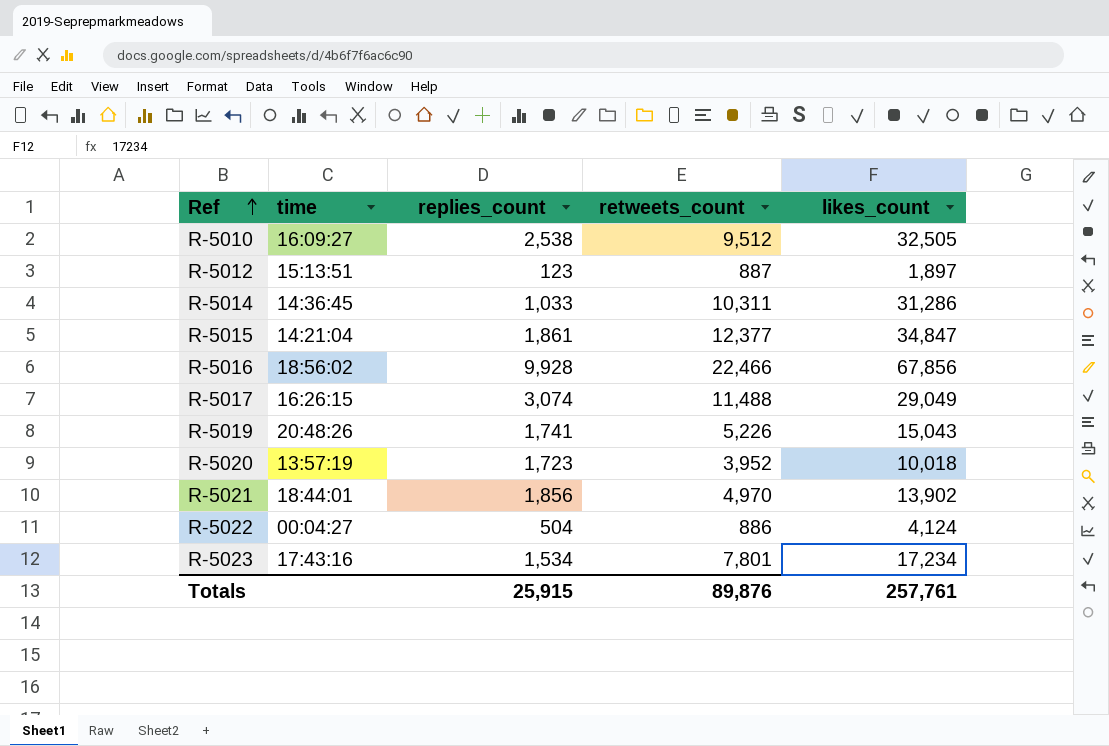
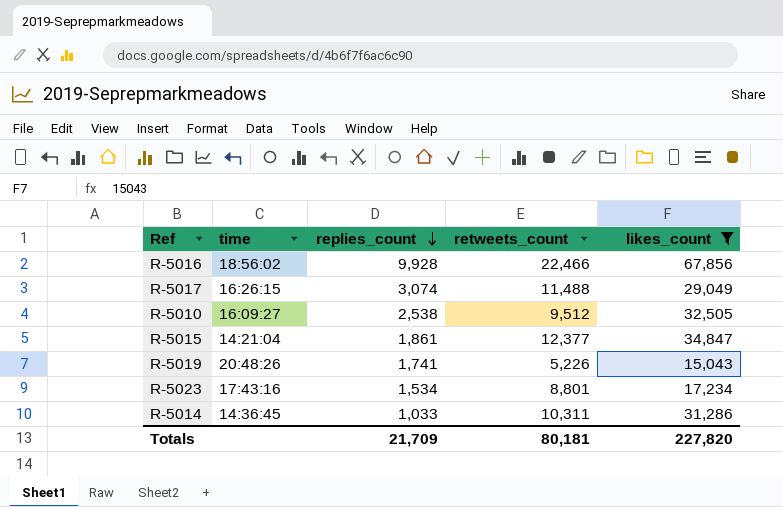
filter: none -> likes_count >= 15,043
row order: Ref ascending -> replies_count descending
R-5023 | retweets_count: 7,801 -> 8,801
Totals | replies_count: 25,915 -> 21,709
Totals | retweets_count: 89,876 -> 80,181
Totals | likes_count: 257,761 -> 227,820

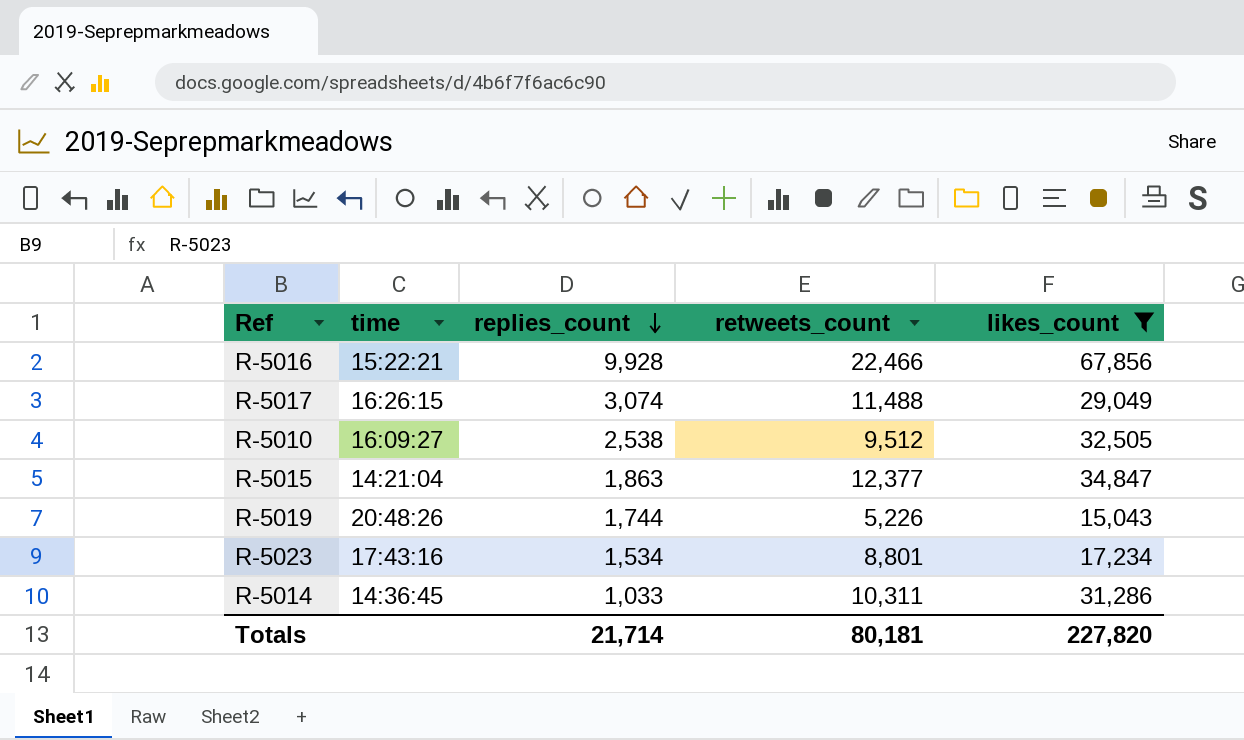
R-5016 | time: 18:56:02 -> 15:22:21
R-5015 | replies_count: 1,861 -> 1,863
R-5019 | replies_count: 1,741 -> 1,744
Totals | replies_count: 21,709 -> 21,714

